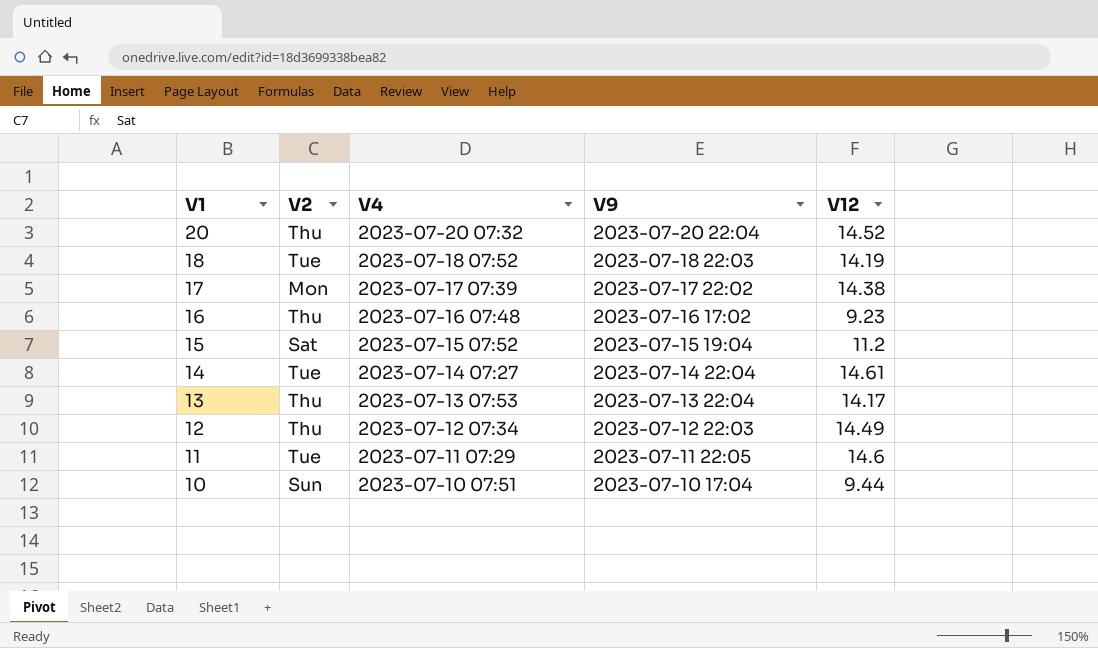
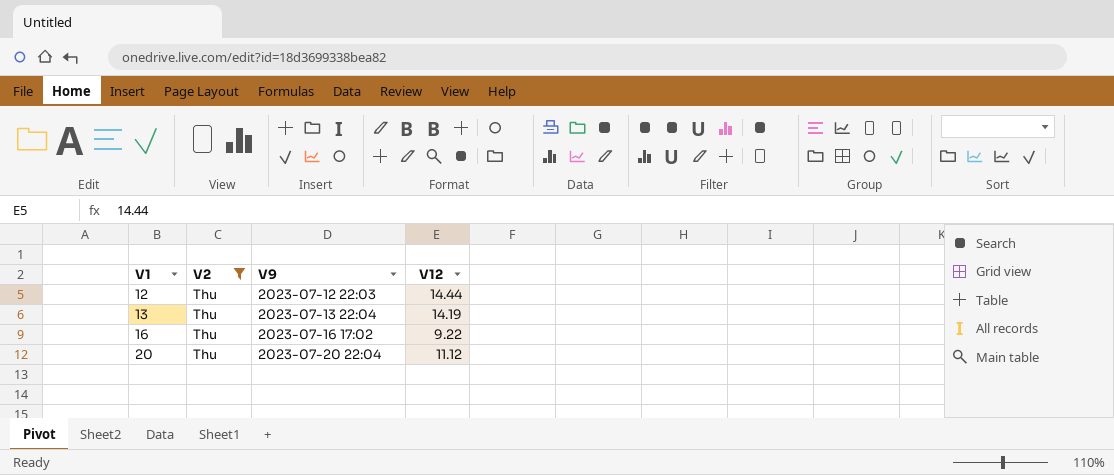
filter: none -> V2 = Thu
row order: V1 descending -> V1 ascending
column V4 | position: 3 -> none
12 | V12: 14.49 -> 14.44
13 | V12: 14.17 -> 14.19
16 | V12: 9.23 -> 9.22
20 | V12: 14.52 -> 11.12

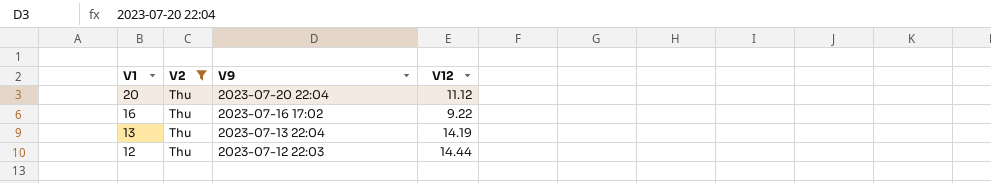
row order: V1 ascending -> V1 descending

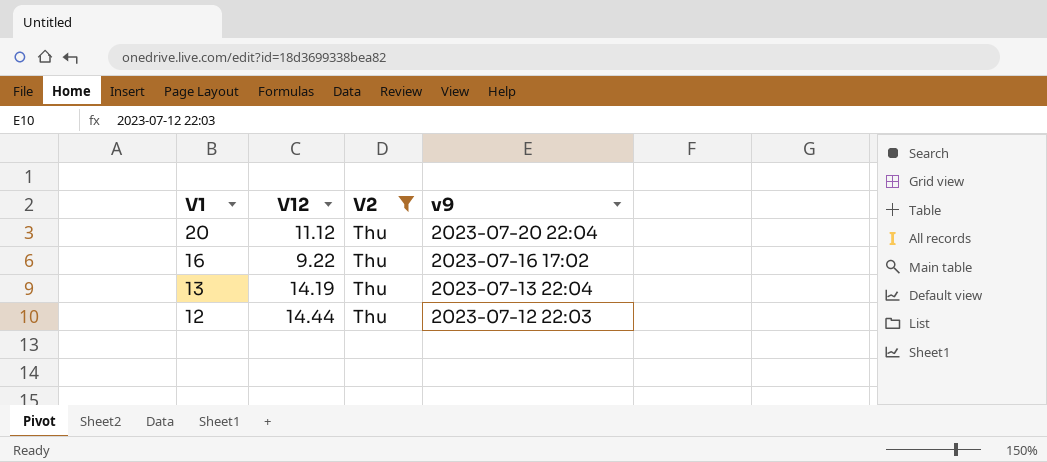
column V12 | position: 4 -> 2
column name: V9 -> v9

